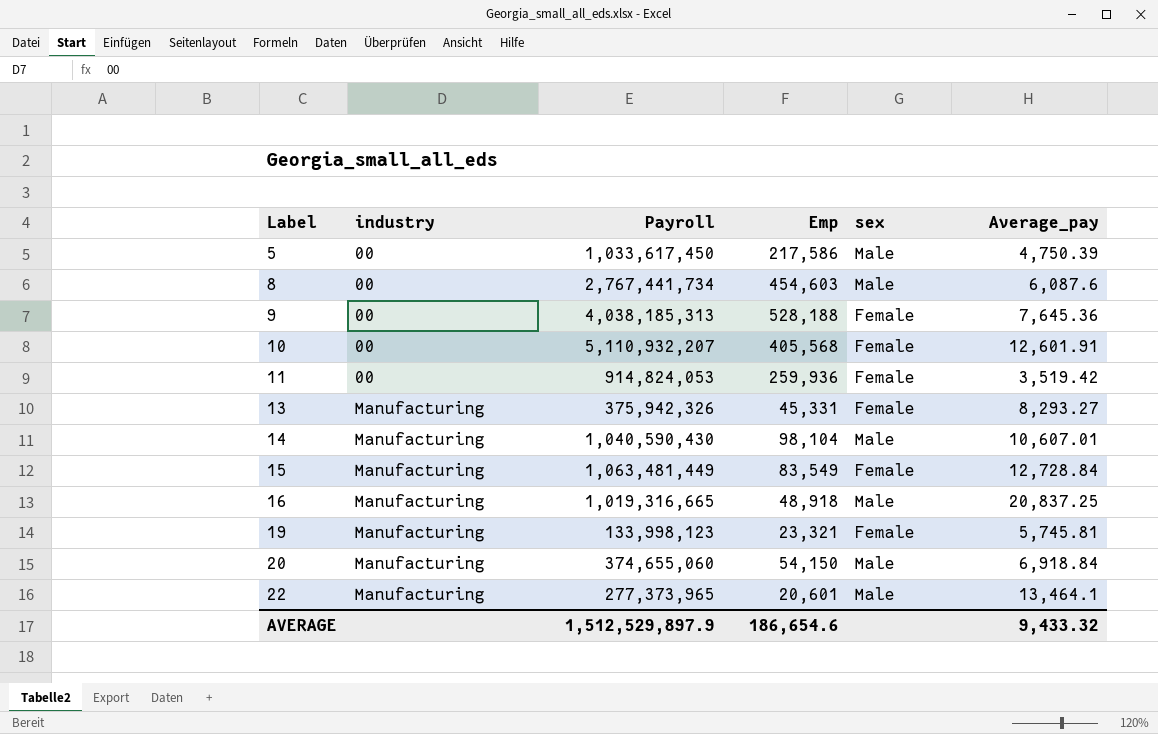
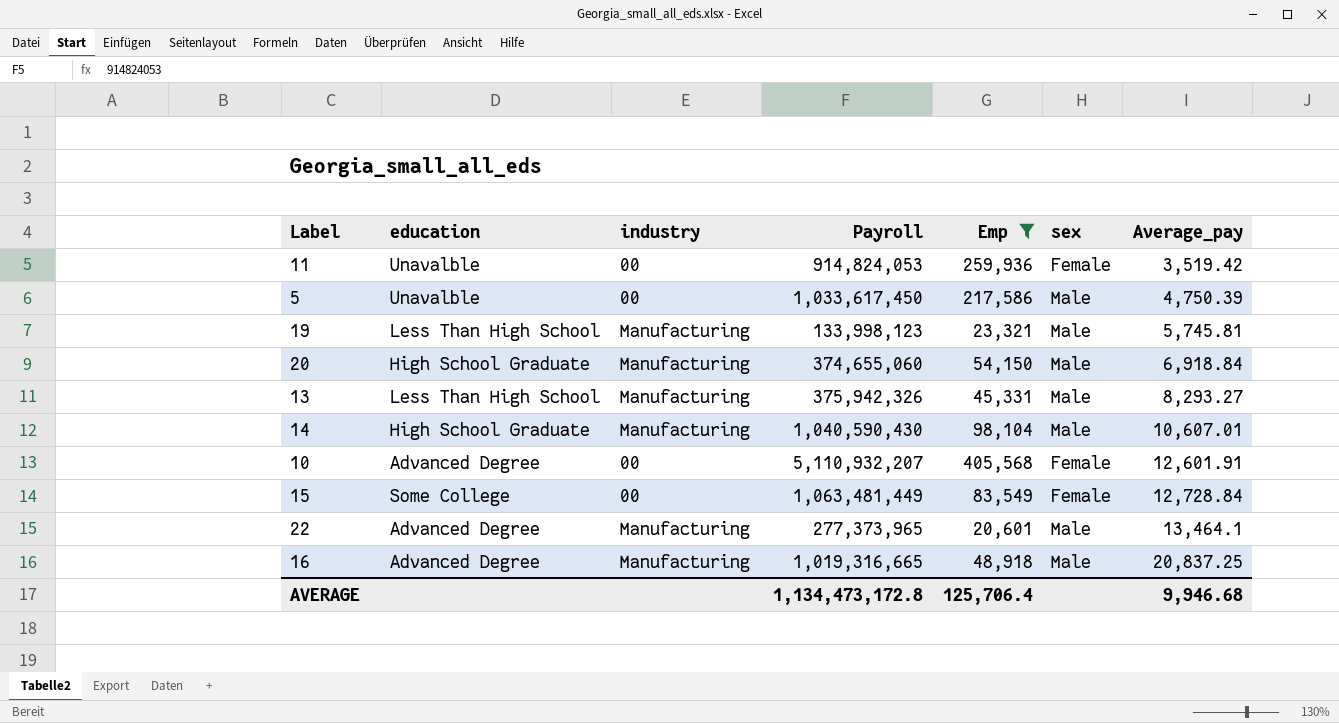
filter: none -> Emp <= 405,568
row order: Label ascending -> Average_pay ascending
column education | position: none -> 2
19 | sex: Female -> Male
13 | sex: Female -> Male
15 | industry: Manufacturing -> 00
AVERAGE | Payroll: 1,512,529,897.9 -> 1,134,473,172.8
AVERAGE | Emp: 186,654.6 -> 125,706.4
AVERAGE | Average_pay: 9,433.32 -> 9,946.68

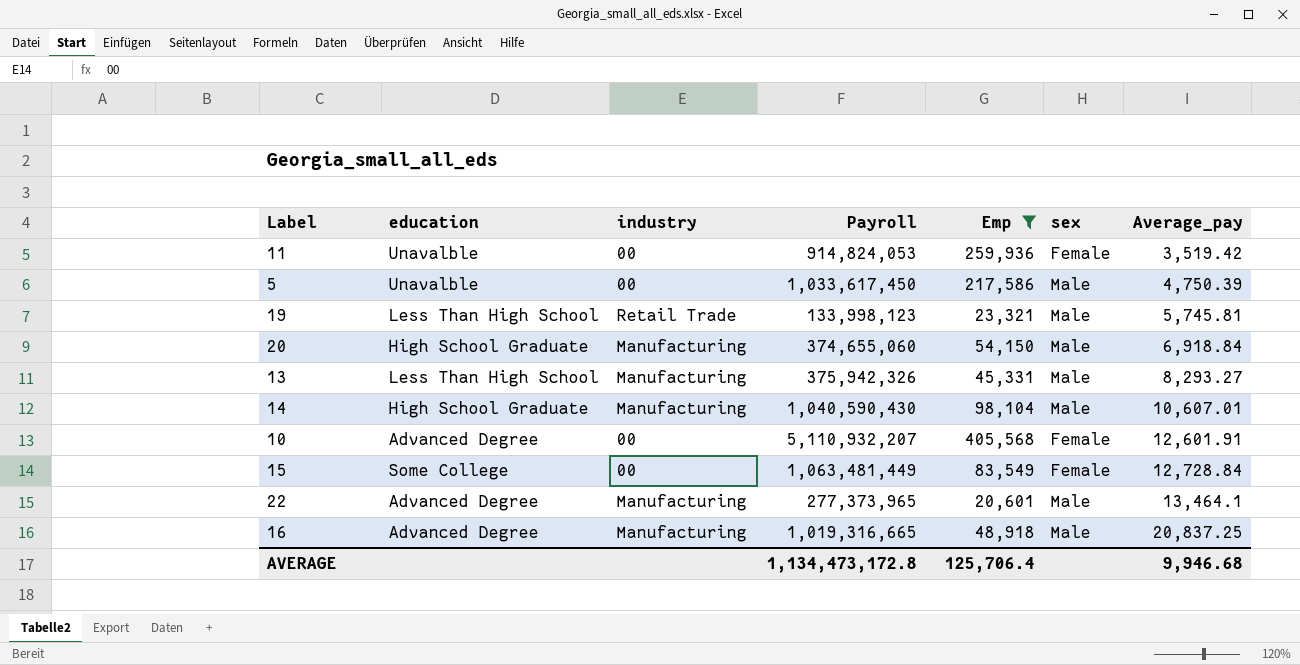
19 | industry: Manufacturing -> Retail Trade

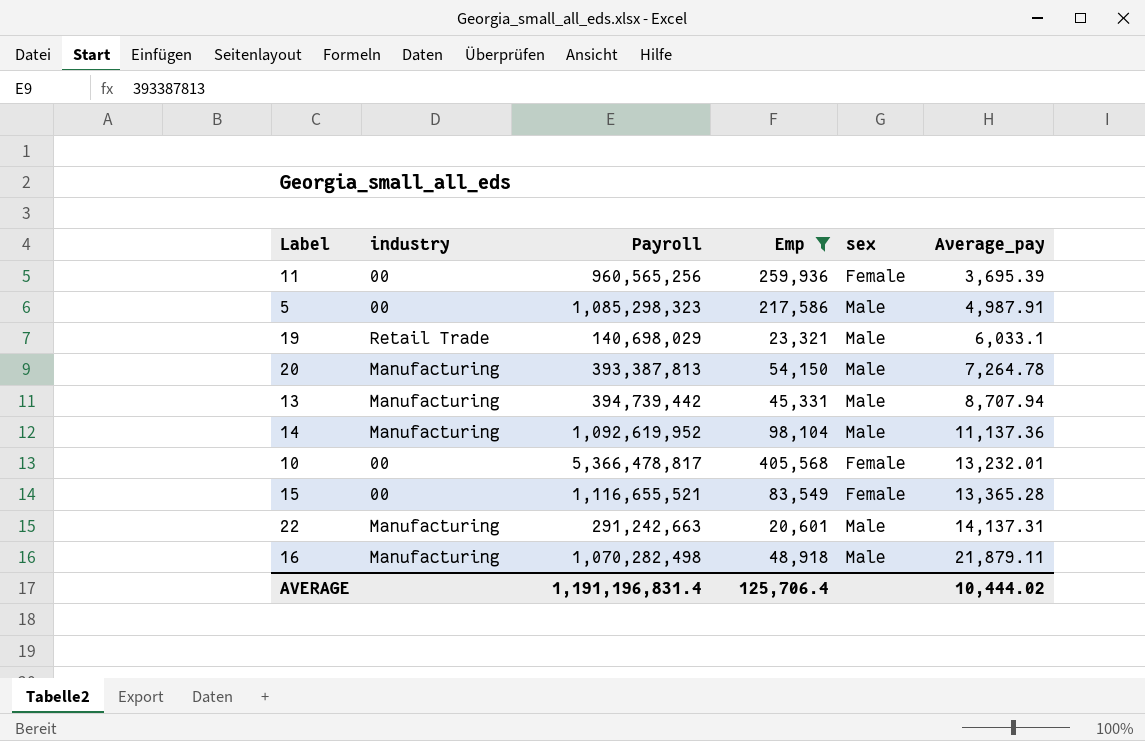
column education | position: 2 -> none
11 | Payroll: 914,824,053 -> 960,565,256
11 | Average_pay: 3,519.42 -> 3,695.39
5 | Payroll: 1,033,617,450 -> 1,085,298,323
5 | Average_pay: 4,750.39 -> 4,987.91
19 | Payroll: 133,998,123 -> 140,698,029
19 | Average_pay: 5,745.81 -> 6,033.1
20 | Payroll: 374,655,060 -> 393,387,813
20 | Average_pay: 6,918.84 -> 7,264.78
13 | Payroll: 375,942,326 -> 394,739,442
13 | Average_pay: 8,293.27 -> 8,707.94
14 | Payroll: 1,040,590,430 -> 1,092,619,952
14 | Average_pay: 10,607.01 -> 11,137.36
10 | Payroll: 5,110,932,207 -> 5,366,478,817
10 | Average_pay: 12,601.91 -> 13,232.01
15 | Payroll: 1,063,481,449 -> 1,116,655,521
15 | Average_pay: 12,728.84 -> 13,365.28
22 | Payroll: 277,373,965 -> 291,242,663
22 | Average_pay: 13,464.1 -> 14,137.31
16 | Payroll: 1,019,316,665 -> 1,070,282,498
16 | Average_pay: 20,837.25 -> 21,879.11
AVERAGE | Payroll: 1,134,473,172.8 -> 1,191,196,831.4
AVERAGE | Average_pay: 9,946.68 -> 10,444.02

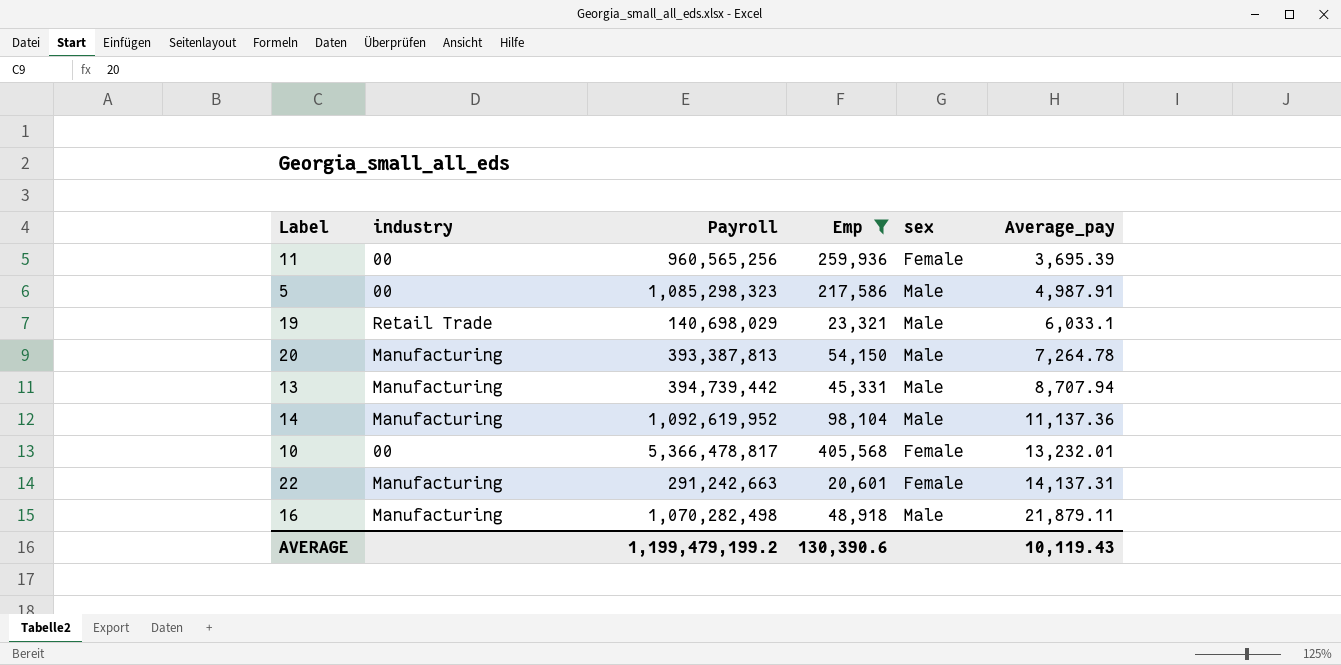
row 15: 00 | 1,116,655,521 | 83,549 | Female | 13,365.28 -> none
22 | sex: Male -> Female
AVERAGE | Payroll: 1,191,196,831.4 -> 1,199,479,199.2
AVERAGE | Emp: 125,706.4 -> 130,390.6
AVERAGE | Average_pay: 10,444.02 -> 10,119.43

